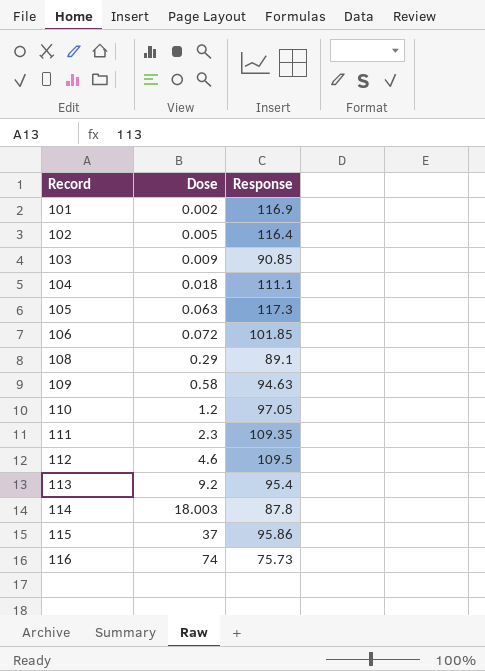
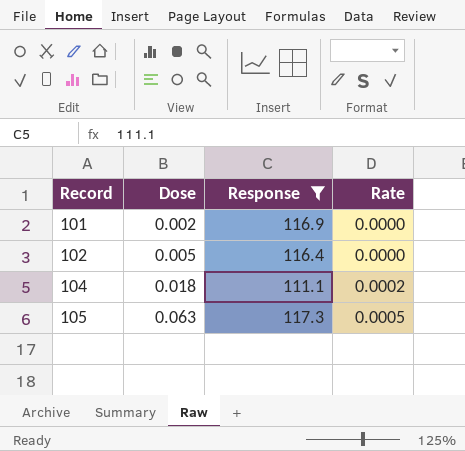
filter: none -> Response >= 111.1
column Rate | formula: none -> [Dose] / [Response]

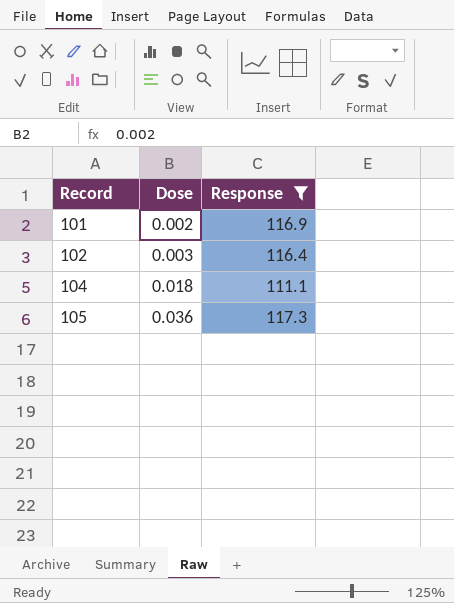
column Rate | formula: [Dose] / [Response] -> none
102 | Dose: 0.005 -> 0.003
105 | Dose: 0.063 -> 0.036

